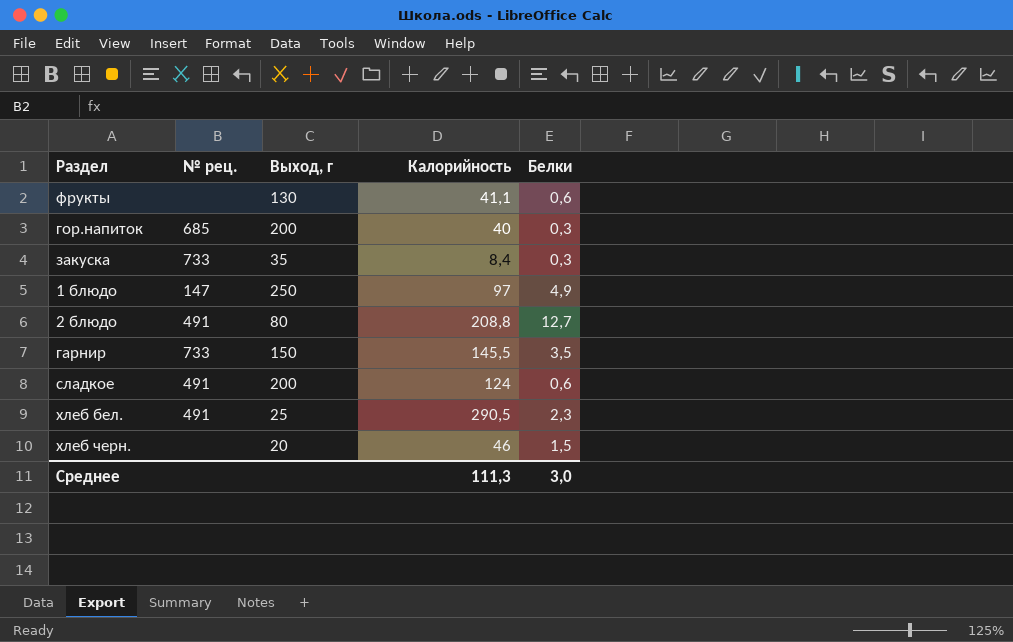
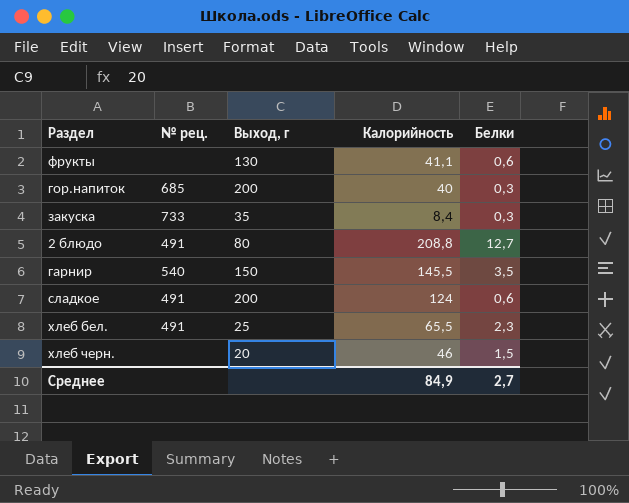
row 1 блюдо: 147 | 250 | 97 | 4,9 -> none
гарнир | № рец.: 733 -> 540
хлеб бел. | Калорийность: 290,5 -> 65,5
Среднее | Калорийность: 111,3 -> 84,9
Среднее | Белки: 3,0 -> 2,7

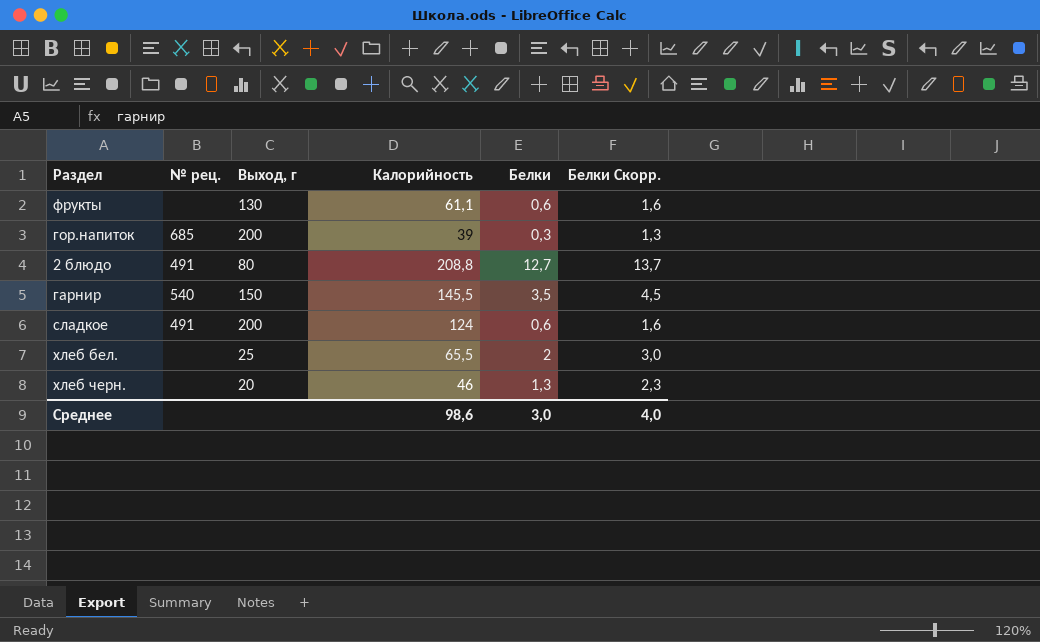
column Белки Скорр. | formula: none -> [Белки] + 1
row закуска: 733 | 35 | 8,4 | 0,3 -> none
фрукты | Калорийность: 41,1 -> 61,1
гор.напиток | Калорийность: 40 -> 39
хлеб бел. | № рец.: 491 -> none
хлеб бел. | Белки: 2,3 -> 2
хлеб черн. | Белки: 1,5 -> 1,3
Среднее | Калорийность: 84,9 -> 98,6
Среднее | Белки: 2,7 -> 3,0

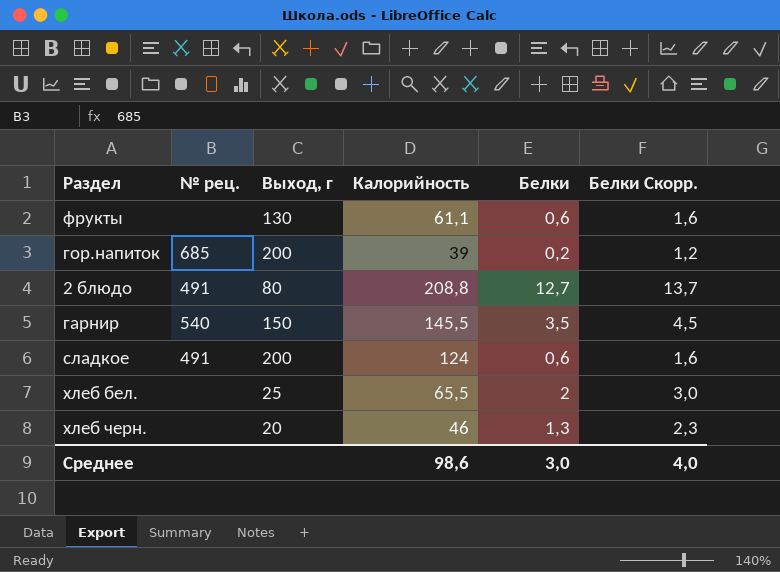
гор.напиток | Белки: 0,3 -> 0,2
гор.напиток | Белки Скорр.: 1,3 -> 1,2

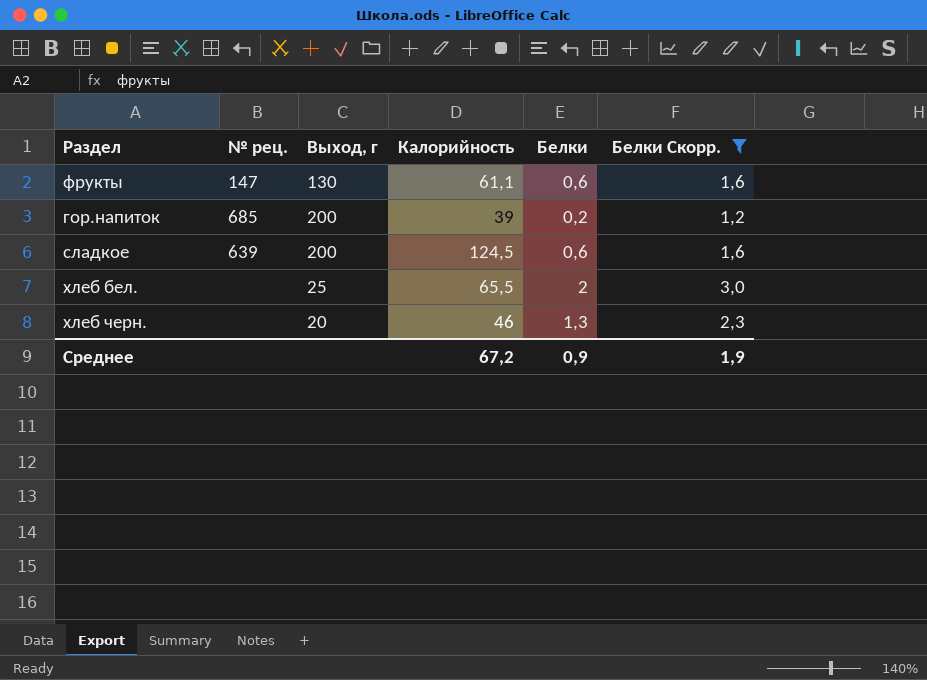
filter: none -> Белки Скорр. <= 3,0
фрукты | № рец.: none -> 147
сладкое | № рец.: 491 -> 639
сладкое | Калорийность: 124 -> 124,5
Среднее | Калорийность: 98,6 -> 67,2
Среднее | Белки: 3,0 -> 0,9
Среднее | Белки Скорр.: 4,0 -> 1,9

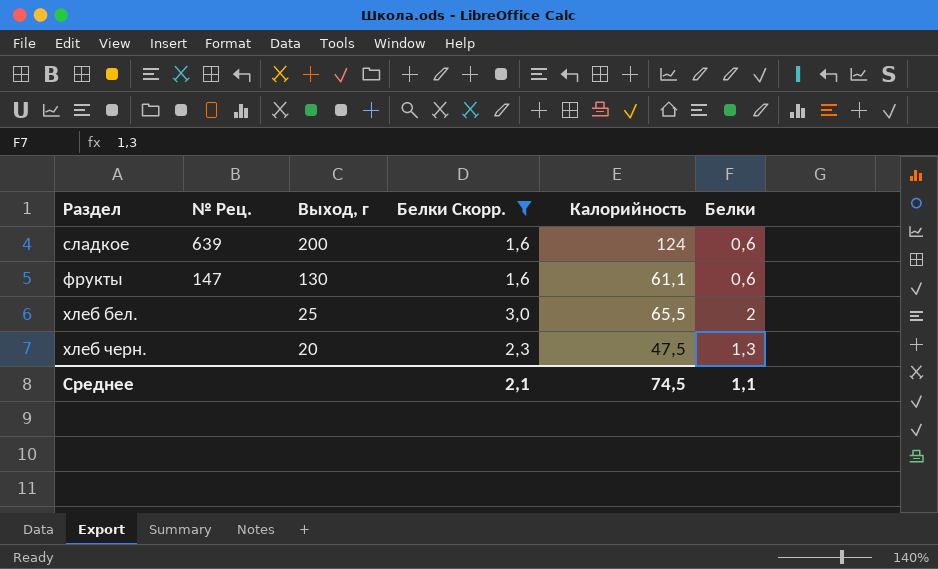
row order: none -> Раздел ascending
column name: № рец. -> № Рец.
column Белки Скорр. | position: 6 -> 4
row гор.напиток: 685 | 200 | 39 | 0,2 | 1,2 -> none
сладкое | Калорийность: 124,5 -> 124
хлеб черн. | Калорийность: 46 -> 47,5
Среднее | Белки Скорр.: 1,9 -> 2,1
Среднее | Калорийность: 67,2 -> 74,5
Среднее | Белки: 0,9 -> 1,1

